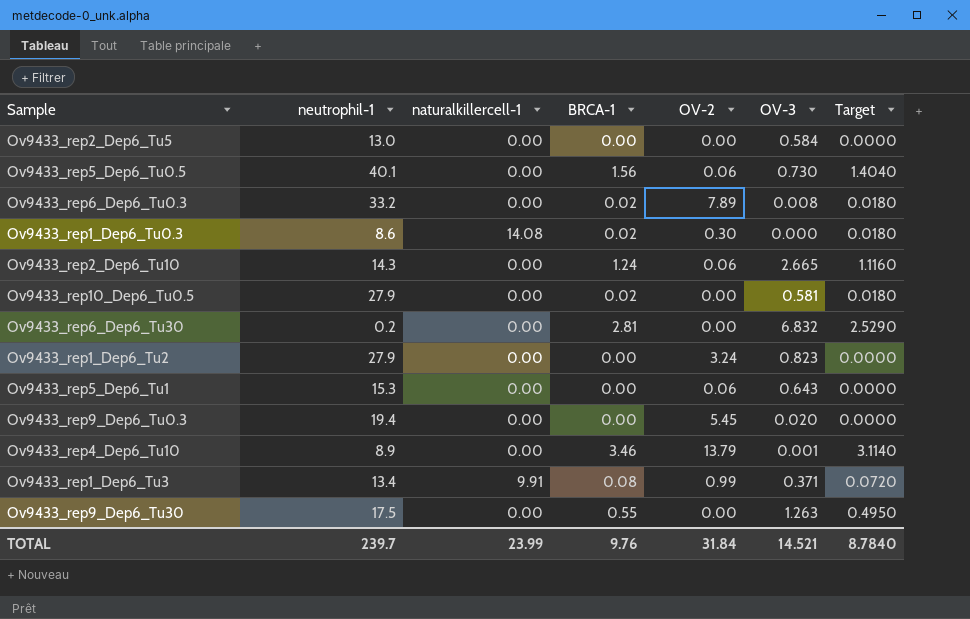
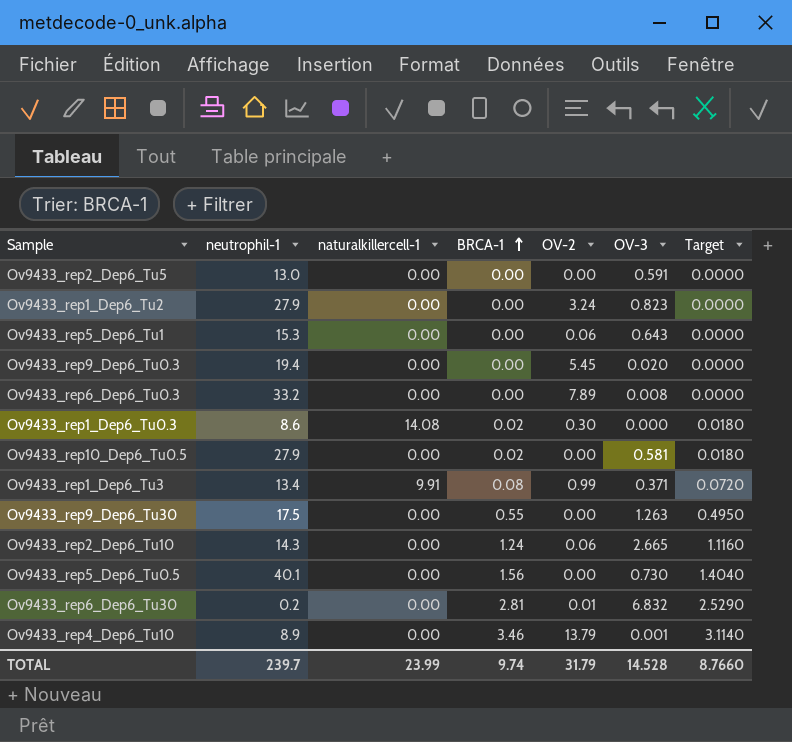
row order: none -> BRCA-1 ascending
Ov9433_rep2_Dep6_Tu5 | OV-3: 0.584 -> 0.591
Ov9433_rep6_Dep6_Tu0.3 | BRCA-1: 0.02 -> 0.00
Ov9433_rep6_Dep6_Tu0.3 | Target: 0.0180 -> 0.0000
Ov9433_rep5_Dep6_Tu0.5 | OV-2: 0.06 -> 0.00
Ov9433_rep6_Dep6_Tu30 | OV-2: 0.00 -> 0.01
TOTAL | BRCA-1: 9.76 -> 9.74
TOTAL | OV-2: 31.84 -> 31.79
TOTAL | OV-3: 14.521 -> 14.528
TOTAL | Target: 8.7840 -> 8.7660

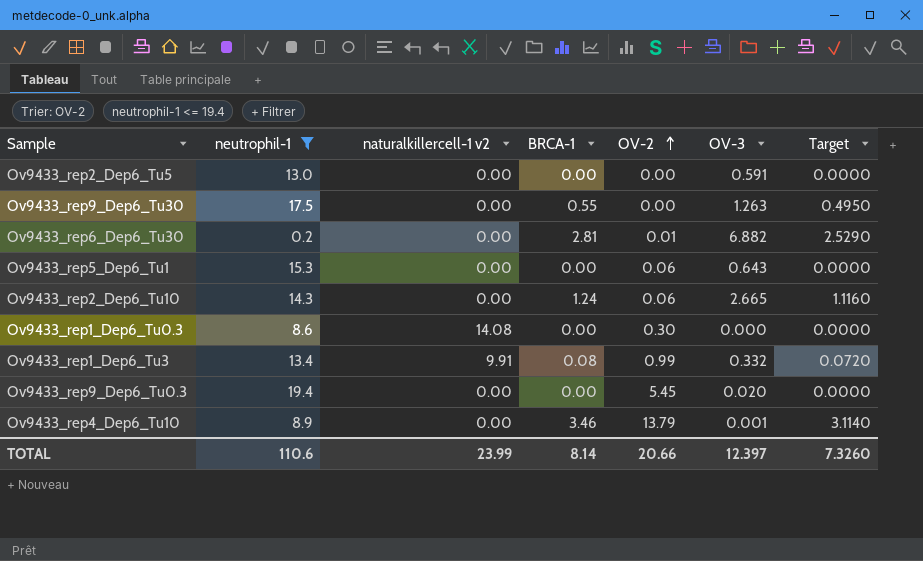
filter: none -> neutrophil-1 <= 19.4
row order: BRCA-1 ascending -> OV-2 ascending
column name: naturalkillercell-1 -> naturalkillercell-1 v2
Ov9433_rep6_Dep6_Tu30 | OV-3: 6.832 -> 6.882
Ov9433_rep1_Dep6_Tu0.3 | BRCA-1: 0.02 -> 0.00
Ov9433_rep1_Dep6_Tu0.3 | Target: 0.0180 -> 0.0000
Ov9433_rep1_Dep6_Tu3 | OV-3: 0.371 -> 0.332
TOTAL | neutrophil-1: 239.7 -> 110.6
TOTAL | BRCA-1: 9.74 -> 8.14
TOTAL | OV-2: 31.79 -> 20.66
TOTAL | OV-3: 14.528 -> 12.397
TOTAL | Target: 8.7660 -> 7.3260

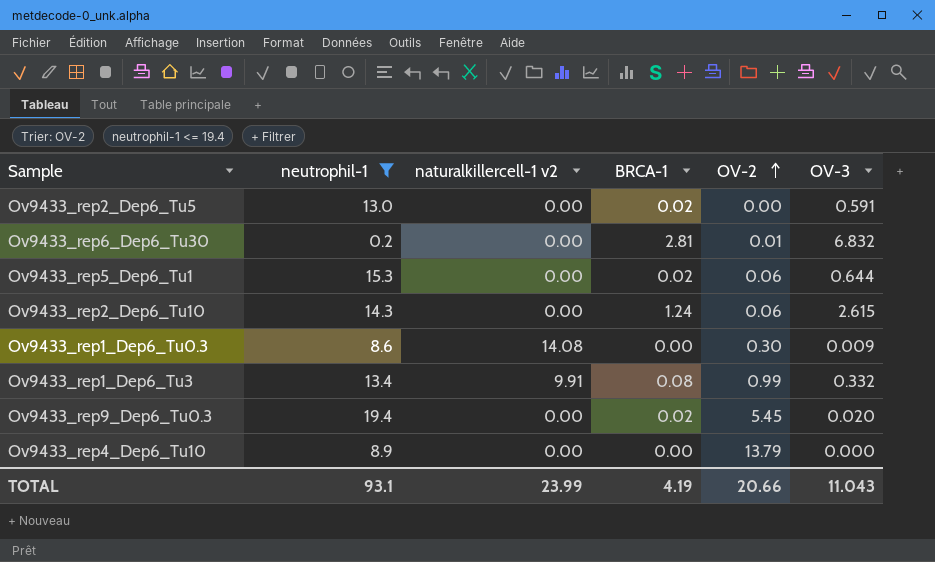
column Target | formula: [BRCA-1] * 0.9 -> none
row Ov9433_rep9_Dep6_Tu30: 17.5 | 0.00 | 0.55 | 0.00 | 1.263 | 0.4950 -> none
Ov9433_rep2_Dep6_Tu5 | BRCA-1: 0.00 -> 0.02
Ov9433_rep6_Dep6_Tu30 | OV-3: 6.882 -> 6.832
Ov9433_rep5_Dep6_Tu1 | BRCA-1: 0.00 -> 0.02
Ov9433_rep5_Dep6_Tu1 | OV-3: 0.643 -> 0.644
Ov9433_rep2_Dep6_Tu10 | OV-3: 2.665 -> 2.615
Ov9433_rep1_Dep6_Tu0.3 | OV-3: 0.000 -> 0.009
Ov9433_rep9_Dep6_Tu0.3 | BRCA-1: 0.00 -> 0.02
Ov9433_rep4_Dep6_Tu10 | BRCA-1: 3.46 -> 0.00
Ov9433_rep4_Dep6_Tu10 | OV-3: 0.001 -> 0.000
TOTAL | neutrophil-1: 110.6 -> 93.1
TOTAL | BRCA-1: 8.14 -> 4.19
TOTAL | OV-3: 12.397 -> 11.043

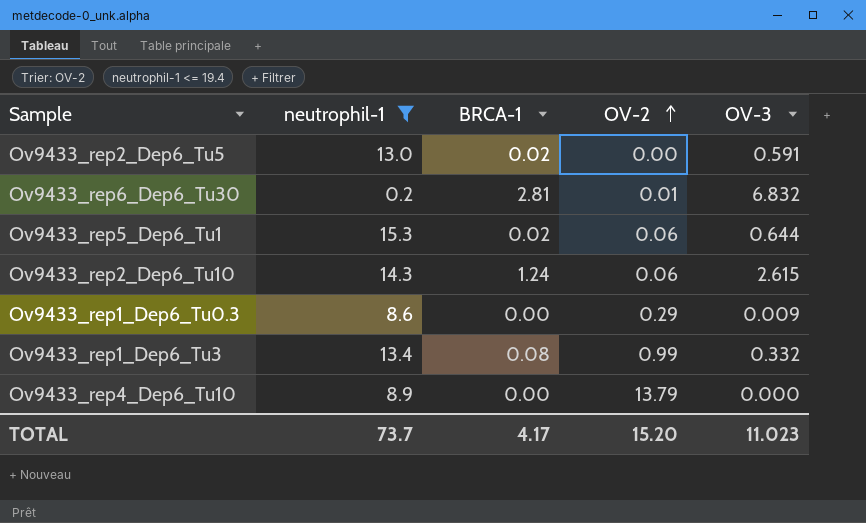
column naturalkillercell-1 v2 | position: 3 -> none
row Ov9433_rep9_Dep6_Tu0.3: 19.4 | 0.00 | 0.02 | 5.45 | 0.020 -> none
Ov9433_rep1_Dep6_Tu0.3 | OV-2: 0.30 -> 0.29
TOTAL | neutrophil-1: 93.1 -> 73.7
TOTAL | BRCA-1: 4.19 -> 4.17
TOTAL | OV-2: 20.66 -> 15.20
TOTAL | OV-3: 11.043 -> 11.023

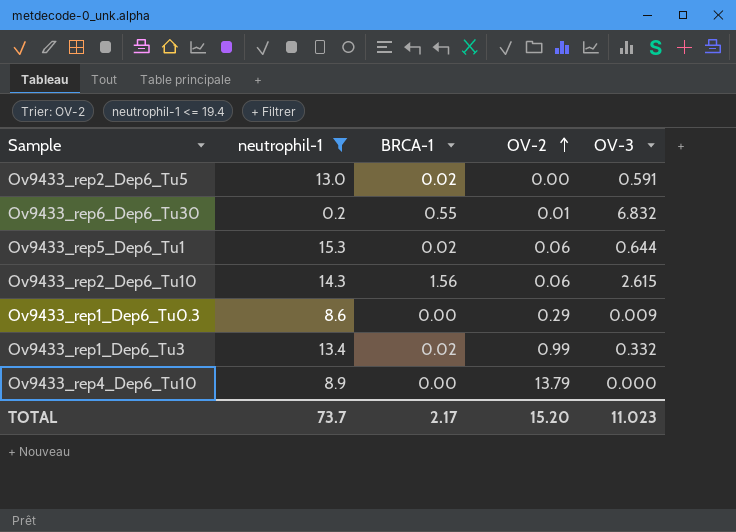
Ov9433_rep6_Dep6_Tu30 | BRCA-1: 2.81 -> 0.55
Ov9433_rep2_Dep6_Tu10 | BRCA-1: 1.24 -> 1.56
Ov9433_rep1_Dep6_Tu3 | BRCA-1: 0.08 -> 0.02
TOTAL | BRCA-1: 4.17 -> 2.17

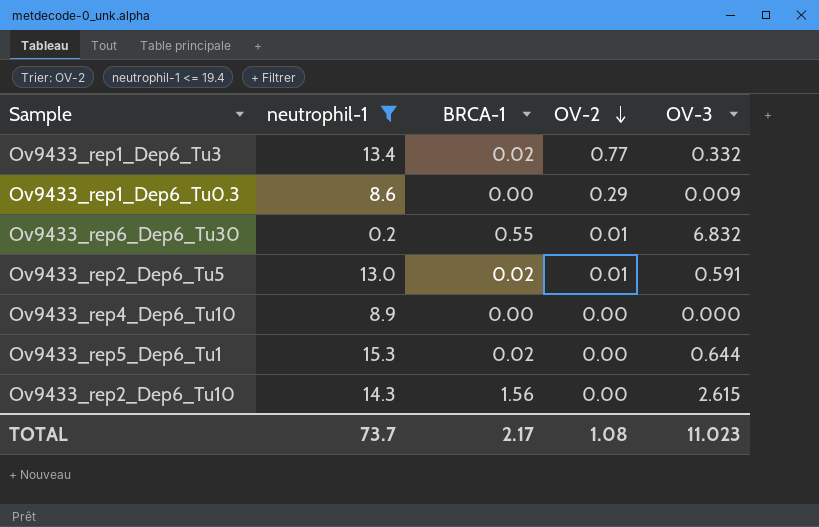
row order: OV-2 ascending -> OV-2 descending
Ov9433_rep1_Dep6_Tu3 | OV-2: 0.99 -> 0.77
Ov9433_rep2_Dep6_Tu5 | OV-2: 0.00 -> 0.01
Ov9433_rep4_Dep6_Tu10 | OV-2: 13.79 -> 0.00
Ov9433_rep5_Dep6_Tu1 | OV-2: 0.06 -> 0.00
Ov9433_rep2_Dep6_Tu10 | OV-2: 0.06 -> 0.00
TOTAL | OV-2: 15.20 -> 1.08

